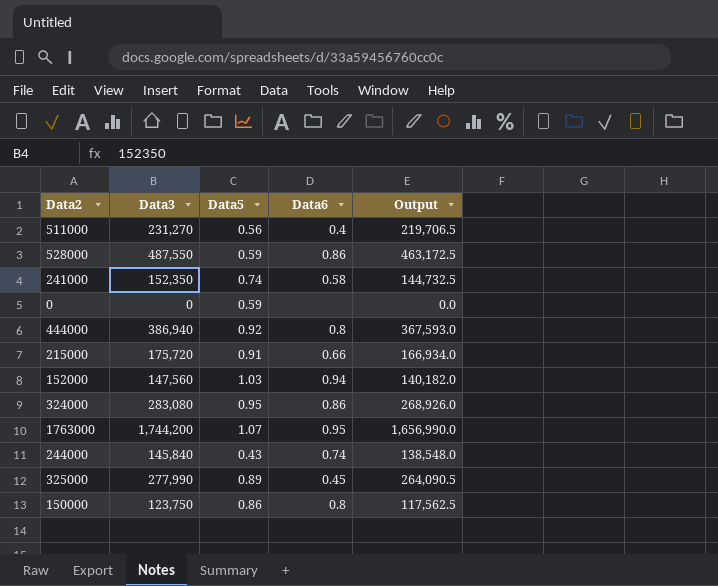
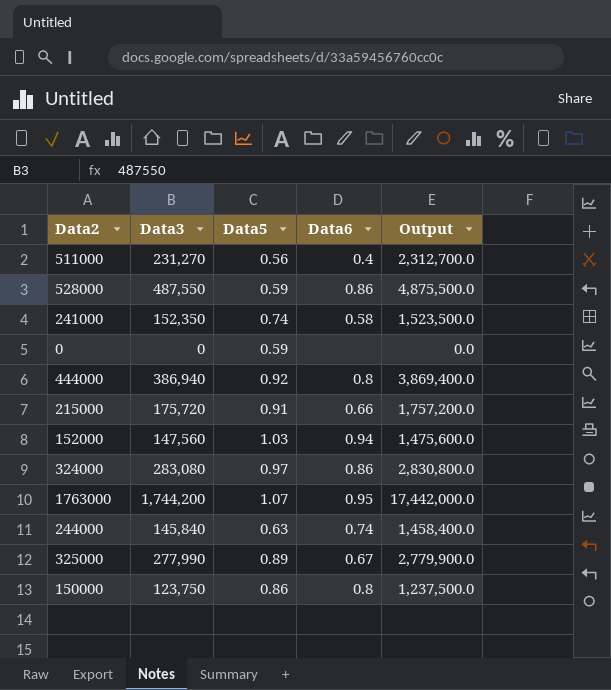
column Output | formula: [Data3] * 0.95 -> [Data3] * 10
324000 | Data5: 0.95 -> 0.97
244000 | Data5: 0.43 -> 0.63
325000 | Data6: 0.45 -> 0.67

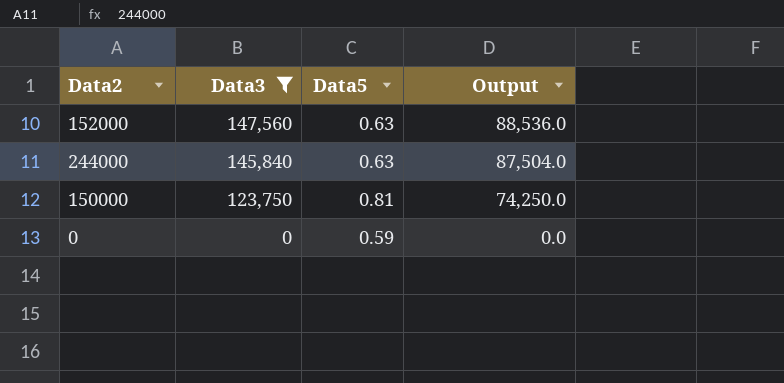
filter: none -> Data3 <= 147,560
row order: none -> Data3 descending
column Data6 | position: 4 -> none
column Output | formula: [Data3] * 10 -> [Data3] * 0.6
152000 | Data5: 1.03 -> 0.63
150000 | Data5: 0.86 -> 0.81

